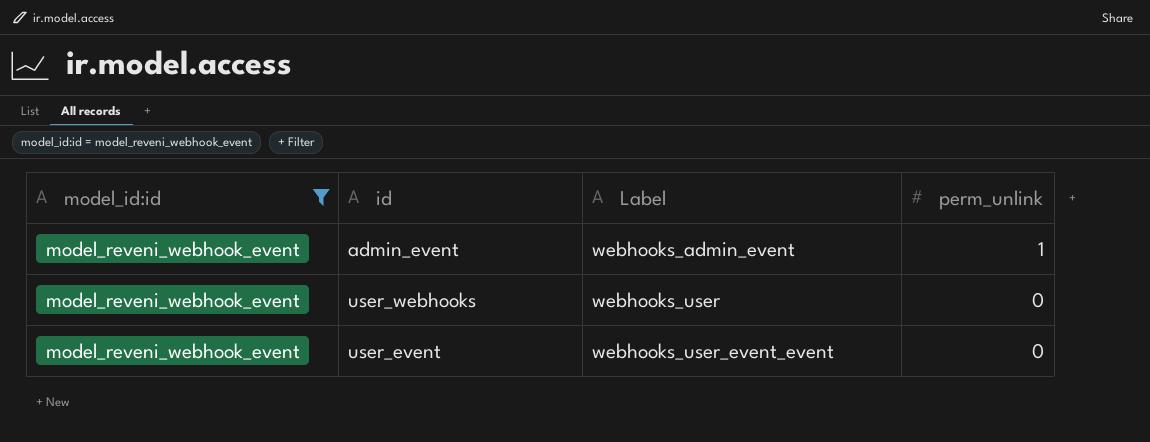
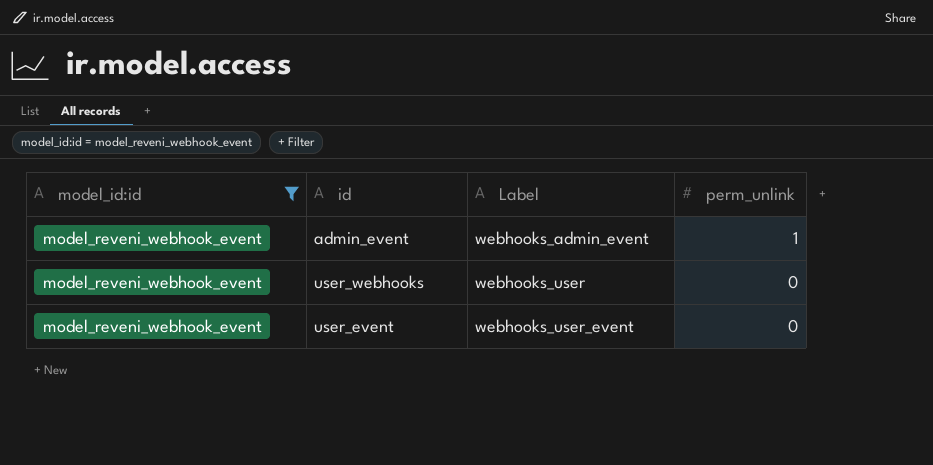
user_event | Label: webhooks_user_event_event -> webhooks_user_event

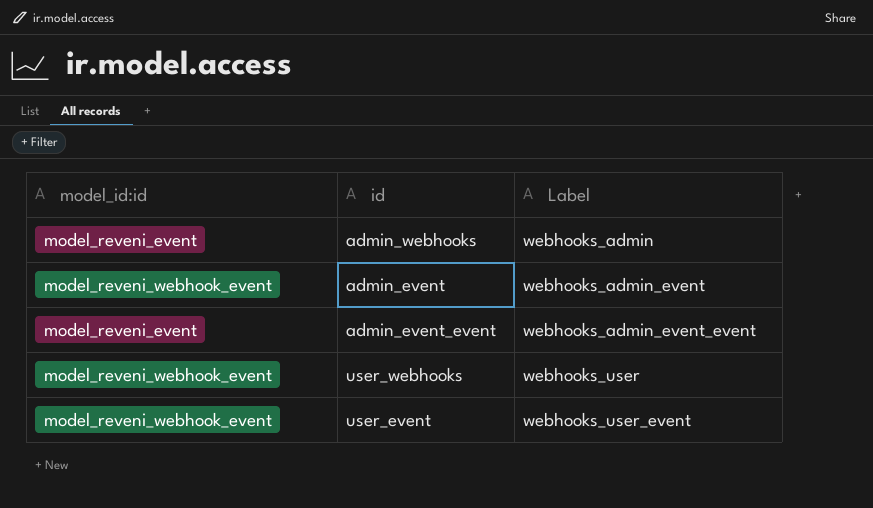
filter: model_id:id = model_reveni_webhook_event -> none
column perm_unlink | position: 4 -> none

